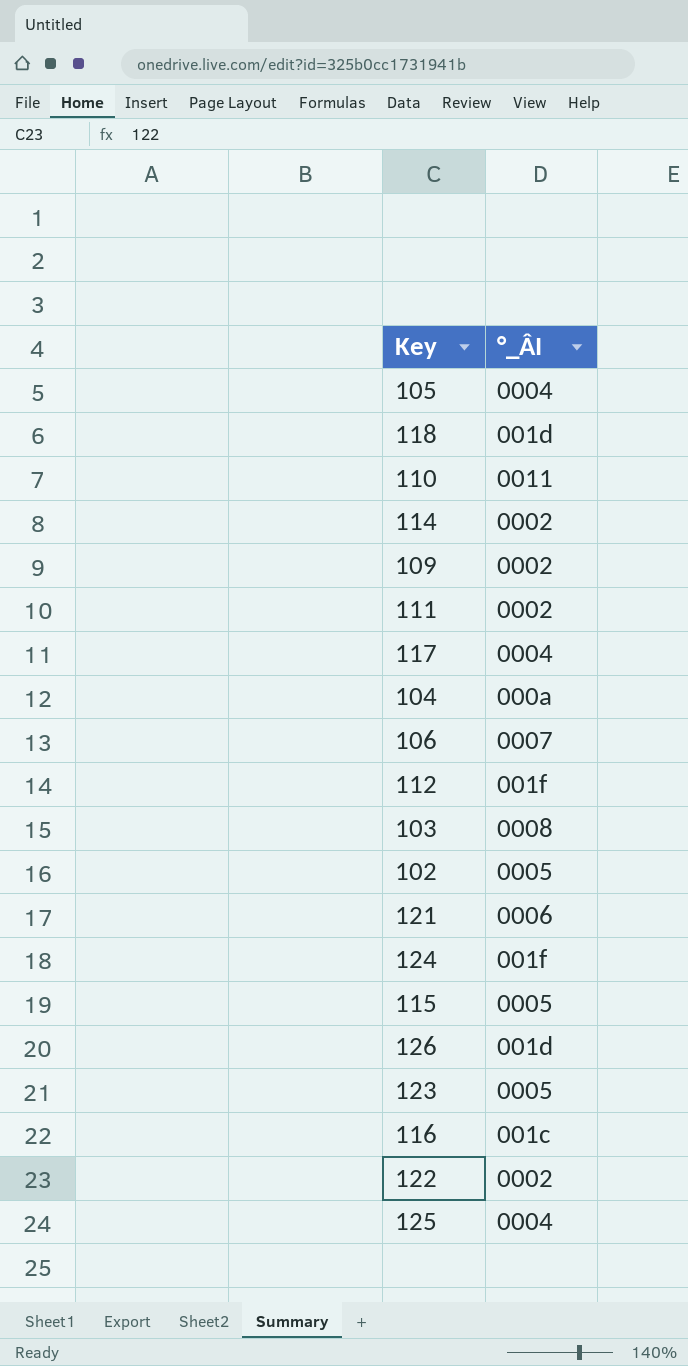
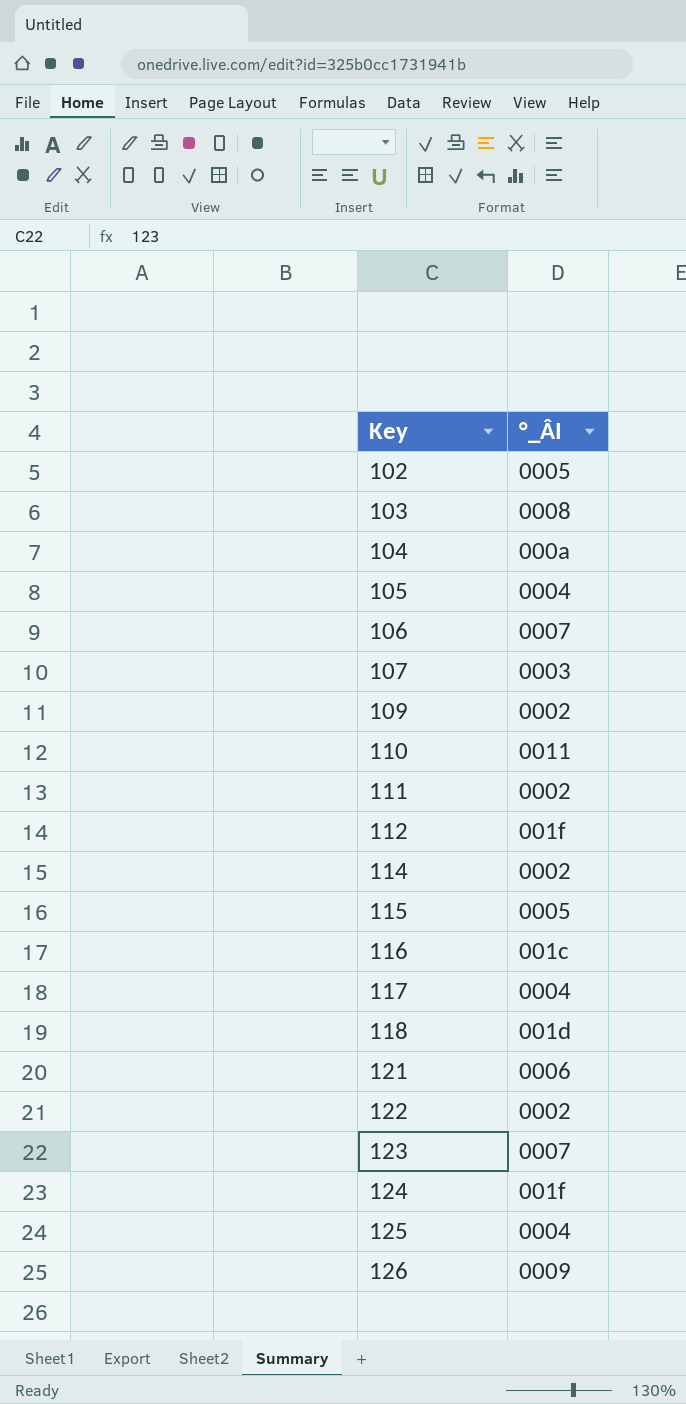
row order: none -> Key ascending
row 107: none -> 0003
123 | °_ÂI: 0005 -> 0007
126 | °_ÂI: 001d -> 0009

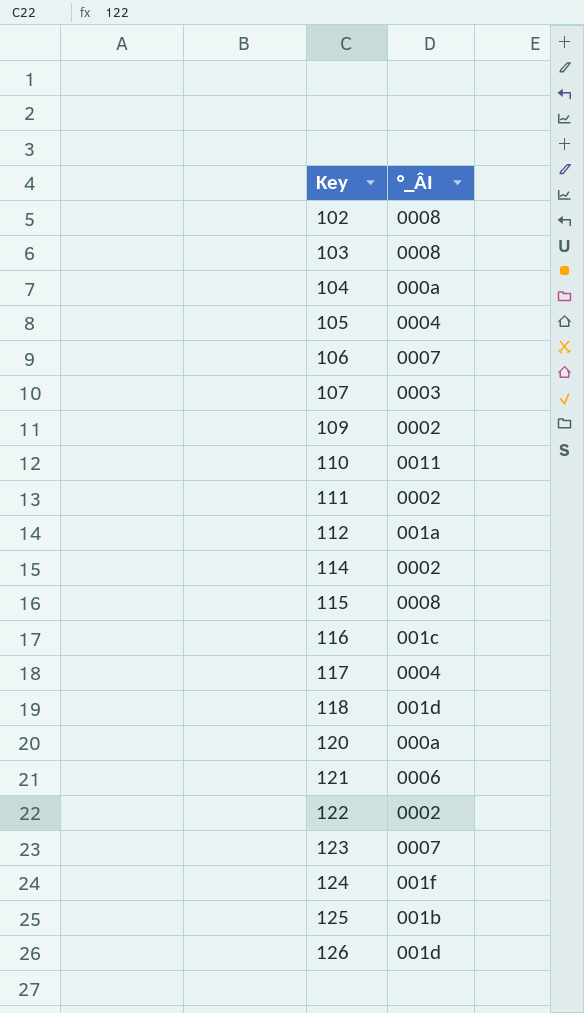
102 | °_ÂI: 0005 -> 0008
112 | °_ÂI: 001f -> 001a
115 | °_ÂI: 0005 -> 0008
row 120: none -> 000a
125 | °_ÂI: 0004 -> 001b
126 | °_ÂI: 0009 -> 001d

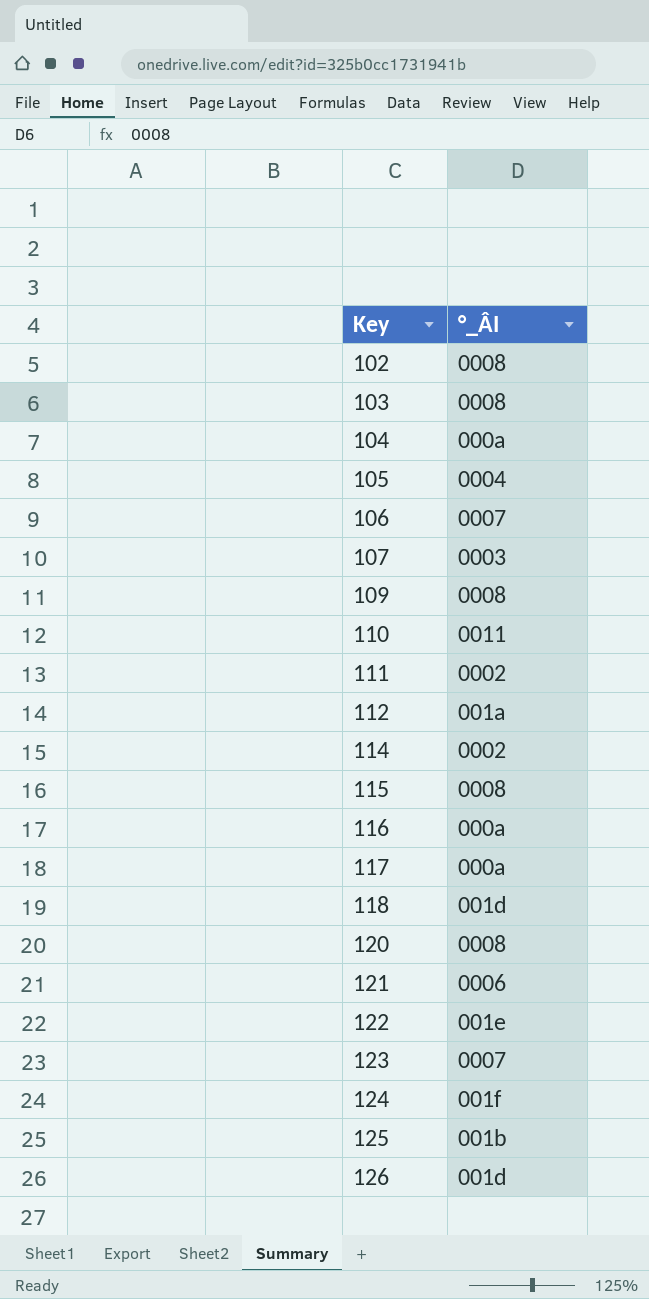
109 | °_ÂI: 0002 -> 0008
116 | °_ÂI: 001c -> 000a
117 | °_ÂI: 0004 -> 000a
120 | °_ÂI: 000a -> 0008
122 | °_ÂI: 0002 -> 001e

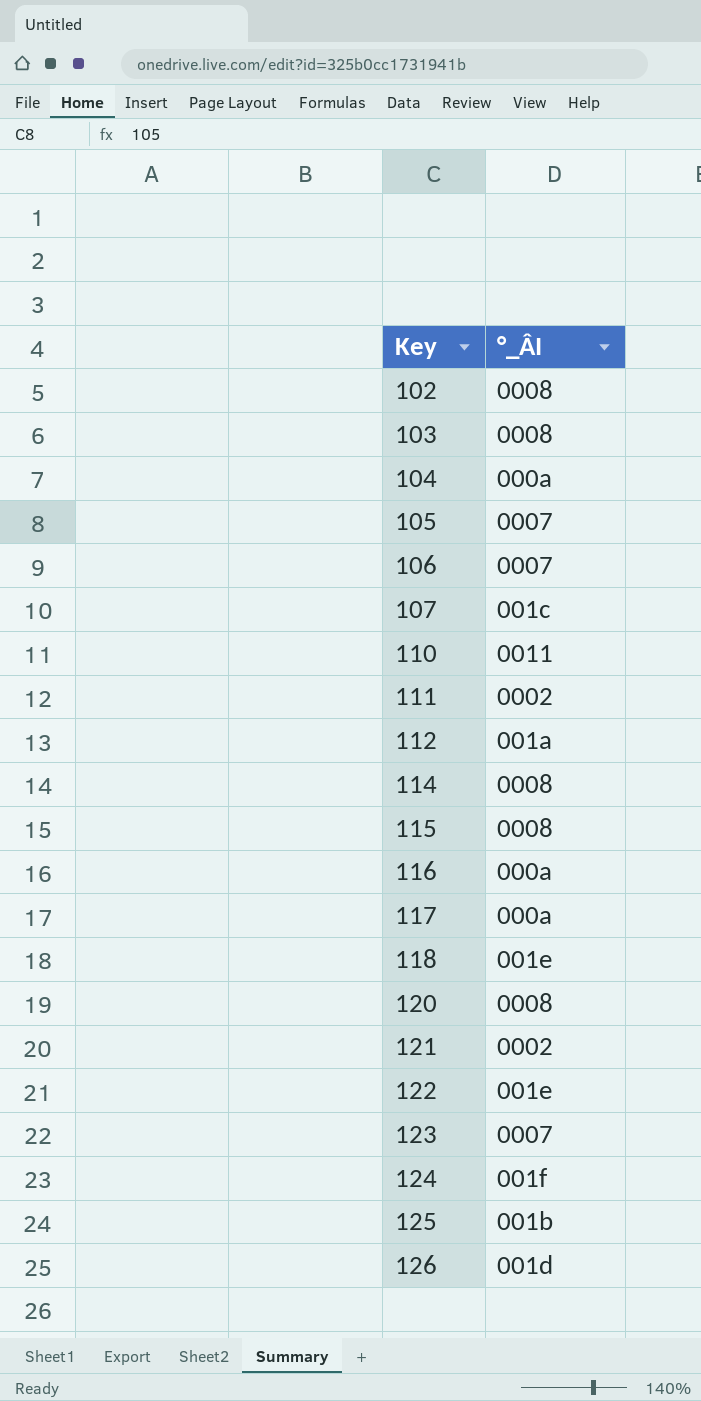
row 109: 0008 -> none
105 | °_ÂI: 0004 -> 0007
107 | °_ÂI: 0003 -> 001c
114 | °_ÂI: 0002 -> 0008
118 | °_ÂI: 001d -> 001e
121 | °_ÂI: 0006 -> 0002

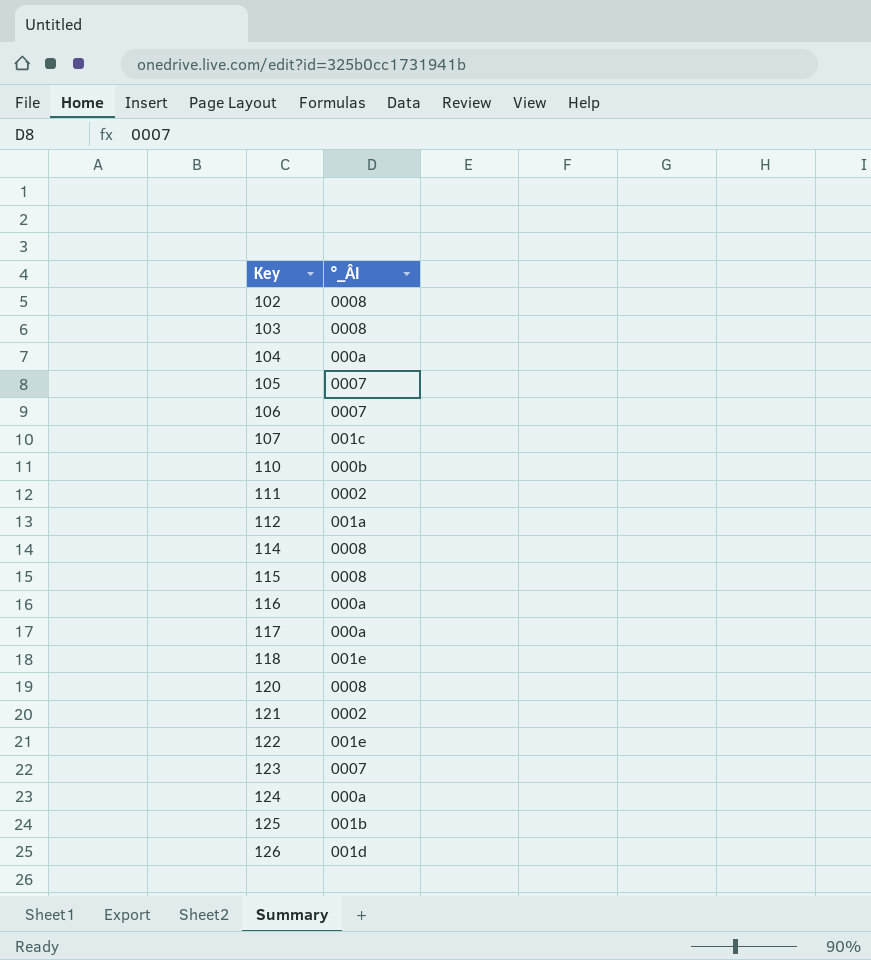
110 | °_ÂI: 0011 -> 000b
124 | °_ÂI: 001f -> 000a

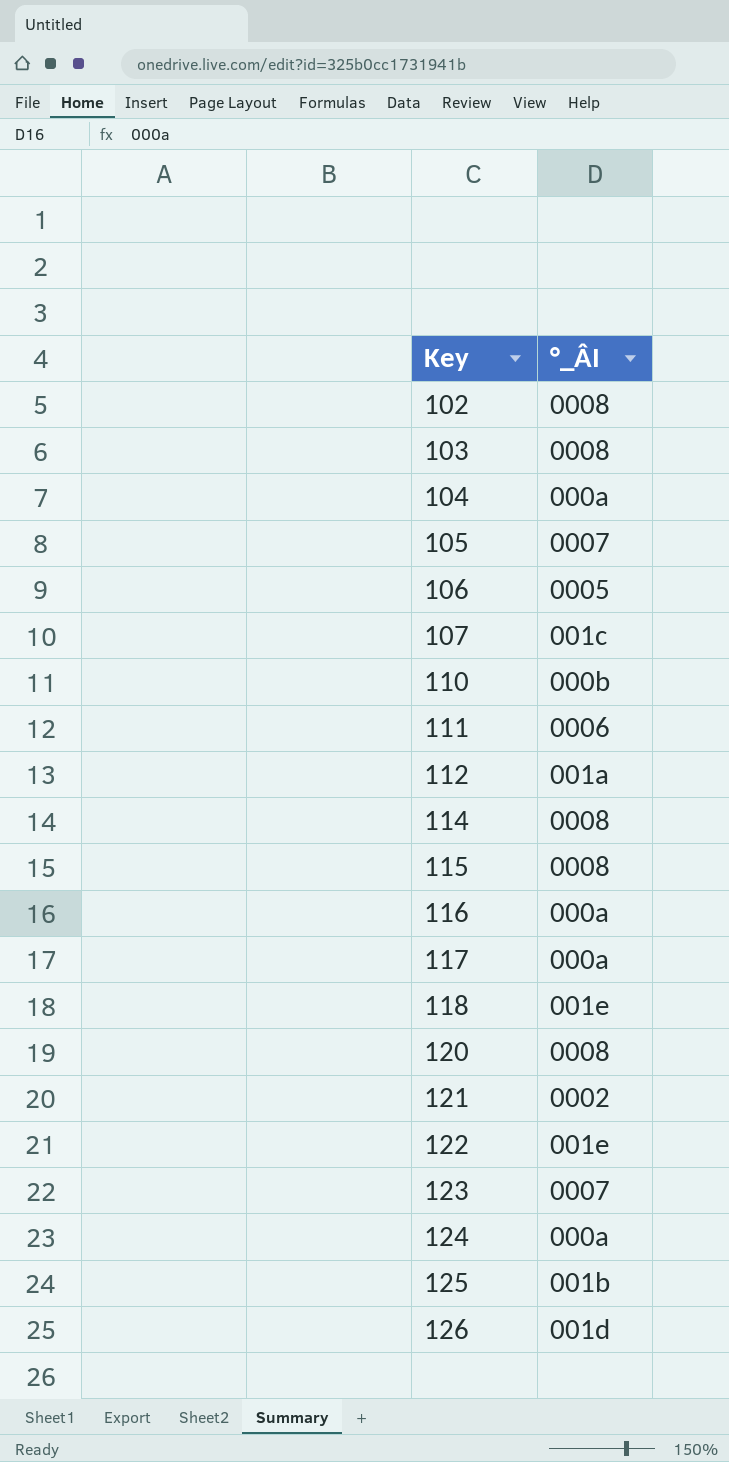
106 | °_ÂI: 0007 -> 0005
111 | °_ÂI: 0002 -> 0006

